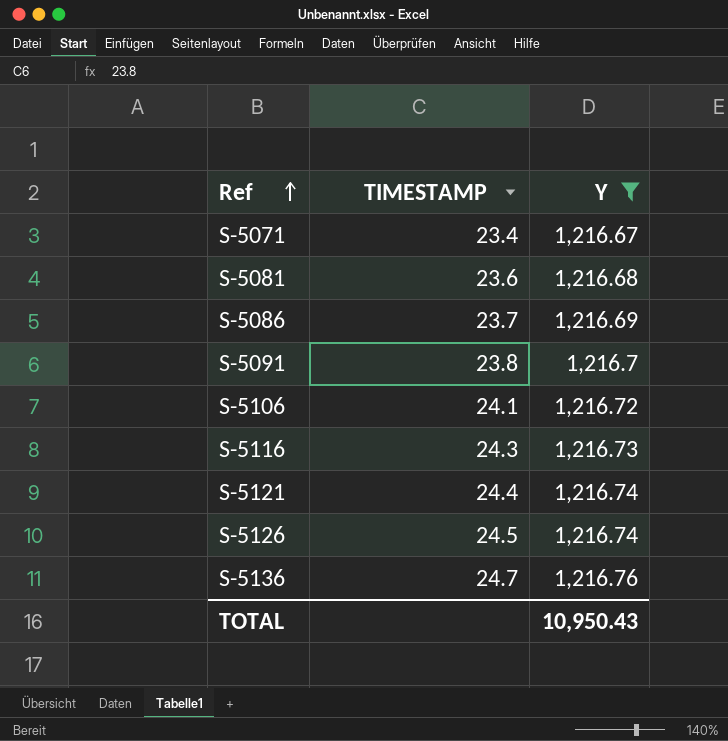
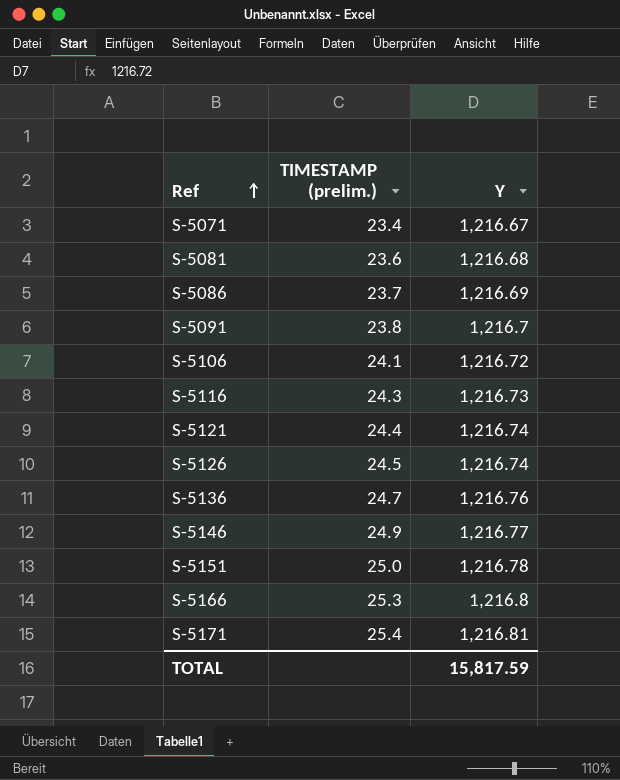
filter: Y <= 1,216.76 -> none
column name: TIMESTAMP -> TIMESTAMP (prelim.)
TOTAL | Y: 10,950.43 -> 15,817.59

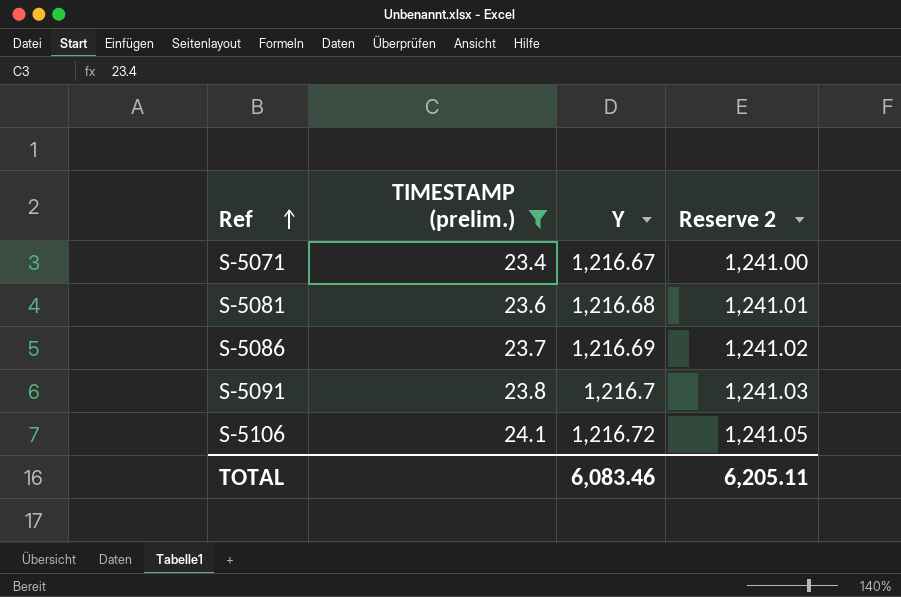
filter: none -> TIMESTAMP (prelim.) <= 24.1
column Reserve 2 | formula: none -> [Y] * 1.02
TOTAL | Y: 15,817.59 -> 6,083.46

